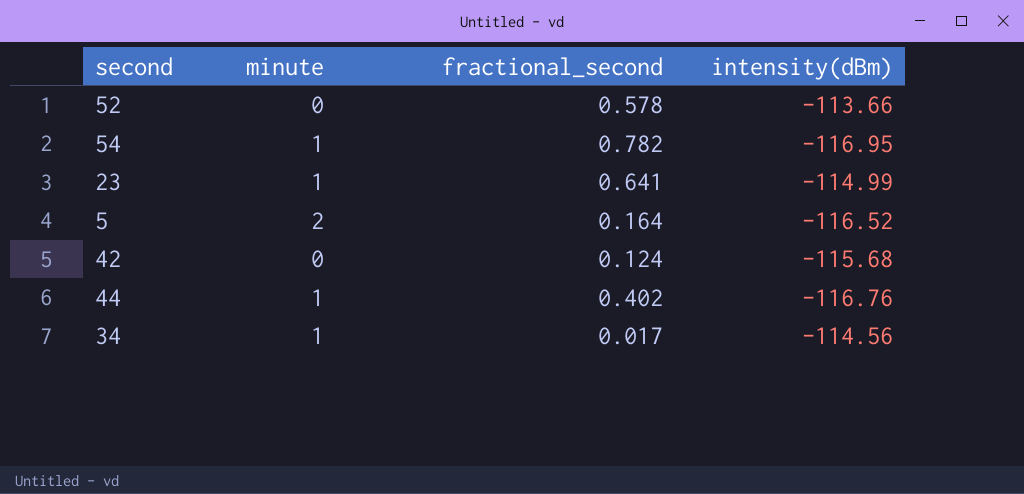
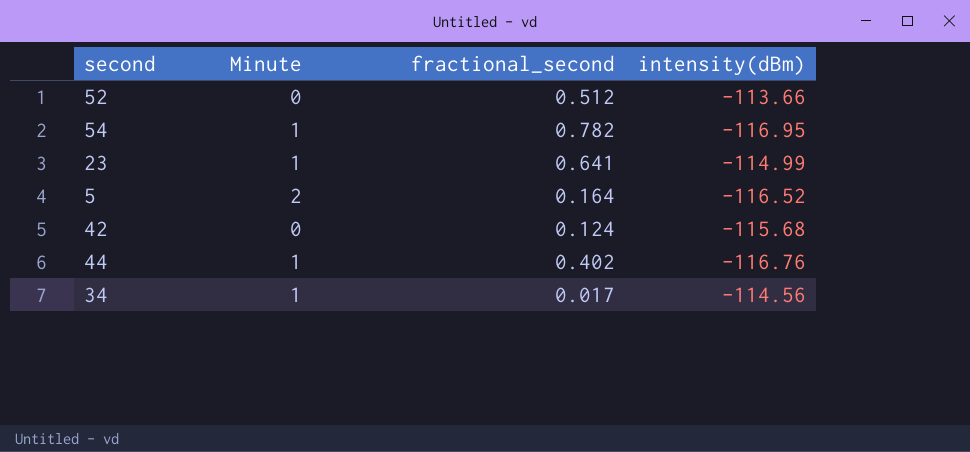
column name: minute -> Minute
52 | fractional_second: 0.578 -> 0.512

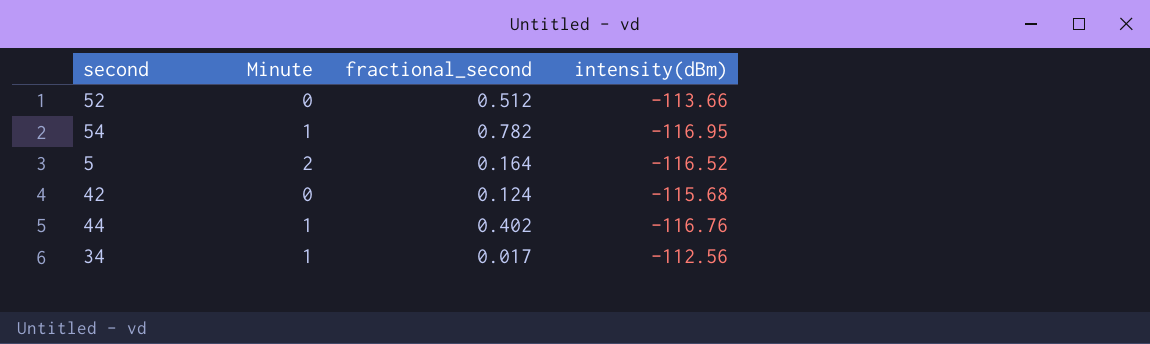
row 23: 1 | 0.641 | -114.99 -> none
34 | intensity(dBm): -114.56 -> -112.56

